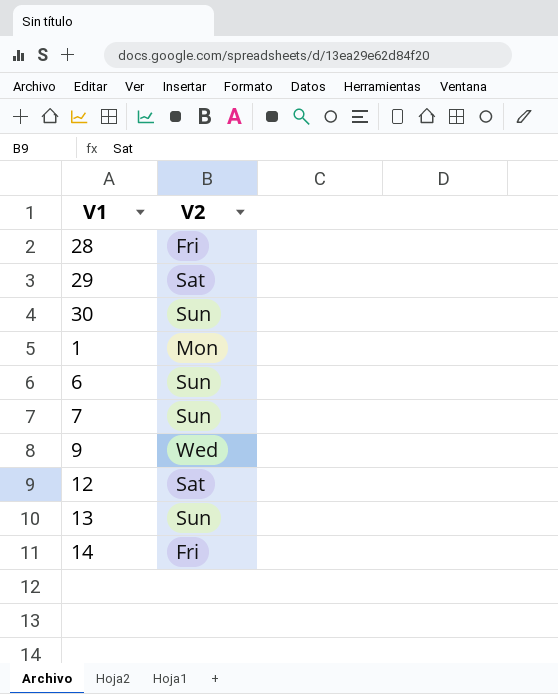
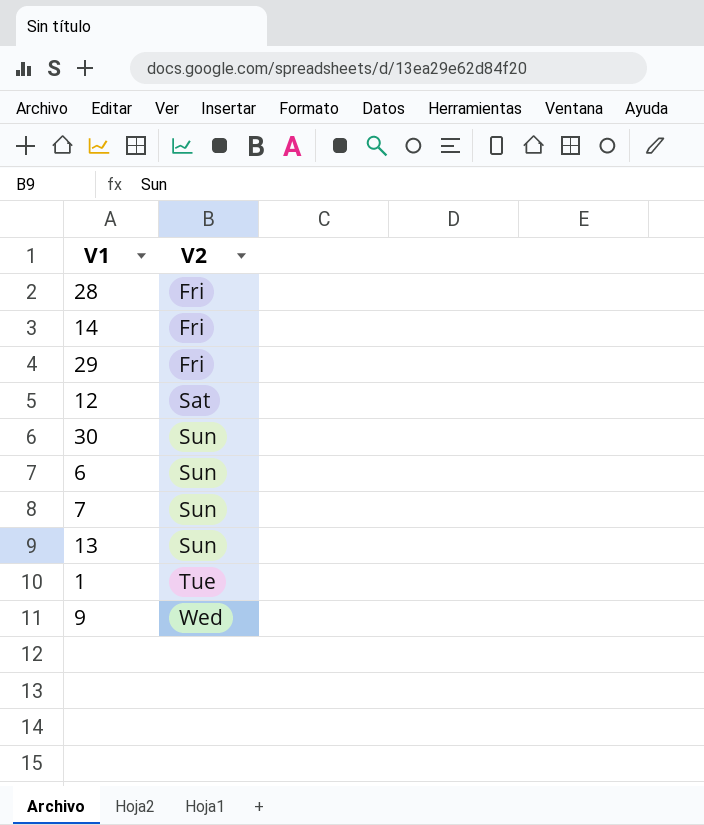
row order: none -> V2 ascending
29 | V2: Sat -> Fri
1 | V2: Mon -> Tue

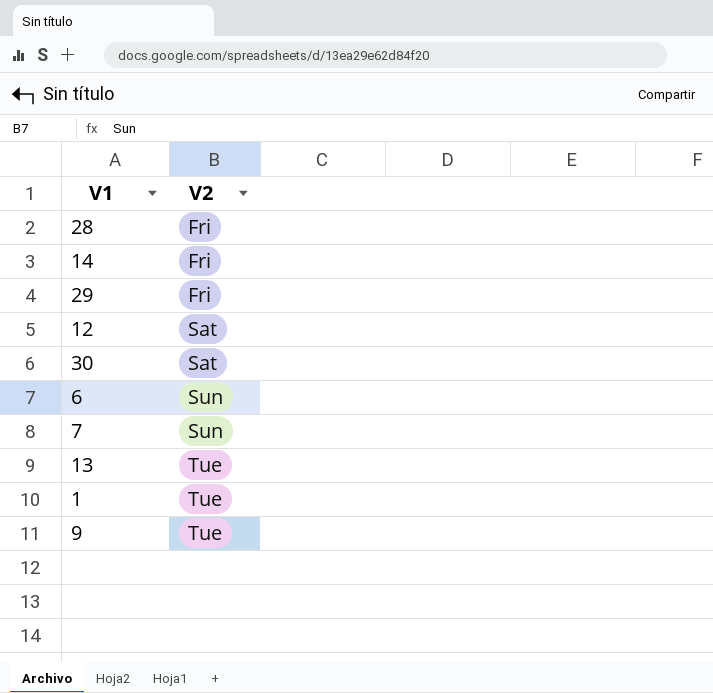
30 | V2: Sun -> Sat
13 | V2: Sun -> Tue
9 | V2: Wed -> Tue

